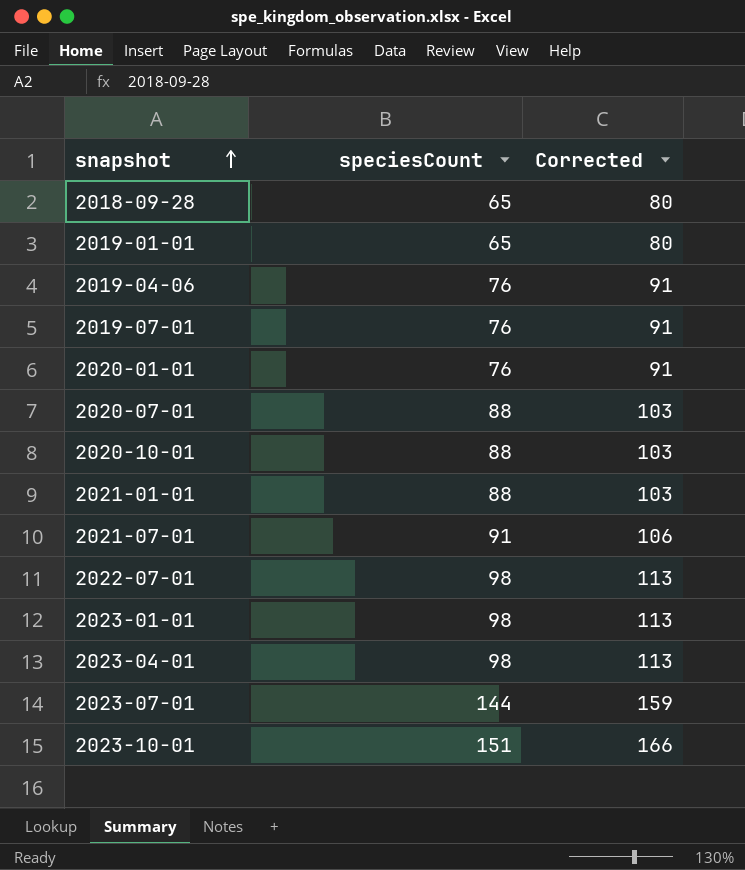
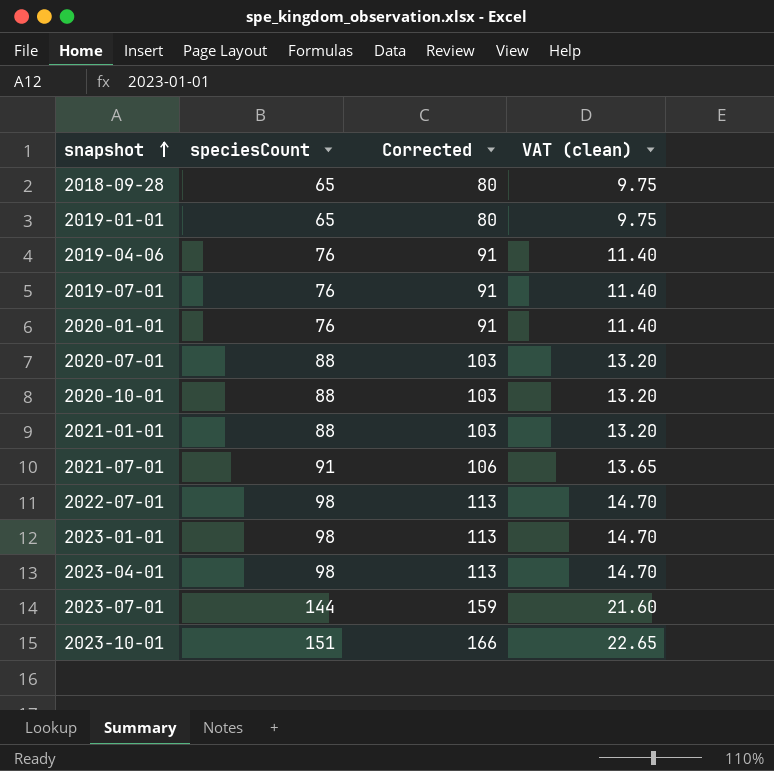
column VAT (clean) | formula: none -> [speciesCount] * 0.15

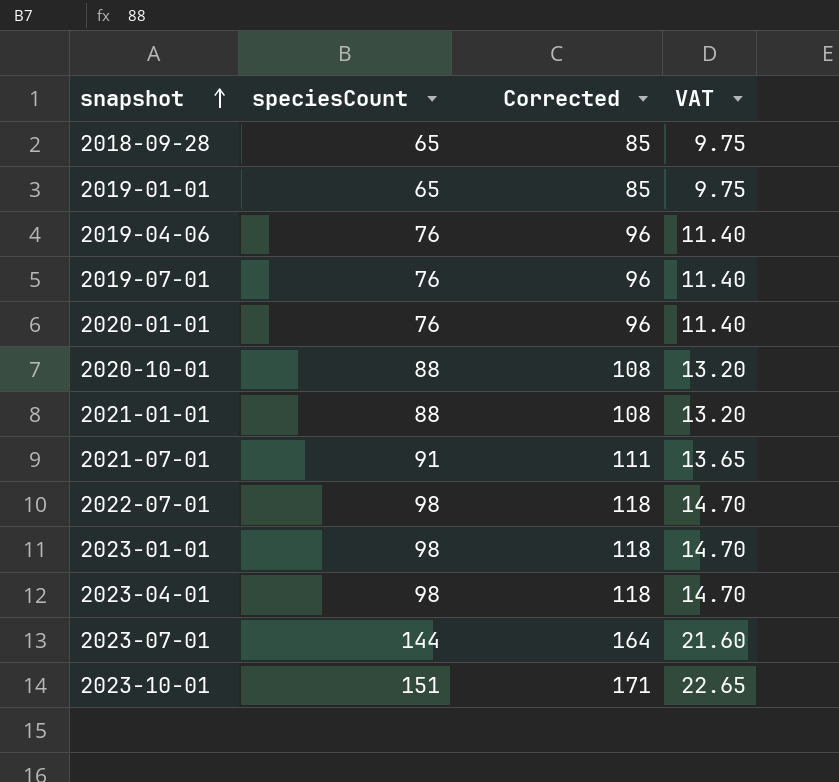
column Corrected | formula: [speciesCount] + 15 -> [speciesCount] + 20
column name: VAT (clean) -> VAT
row 2020-07-01: 88 | 103 | 13.20 -> none

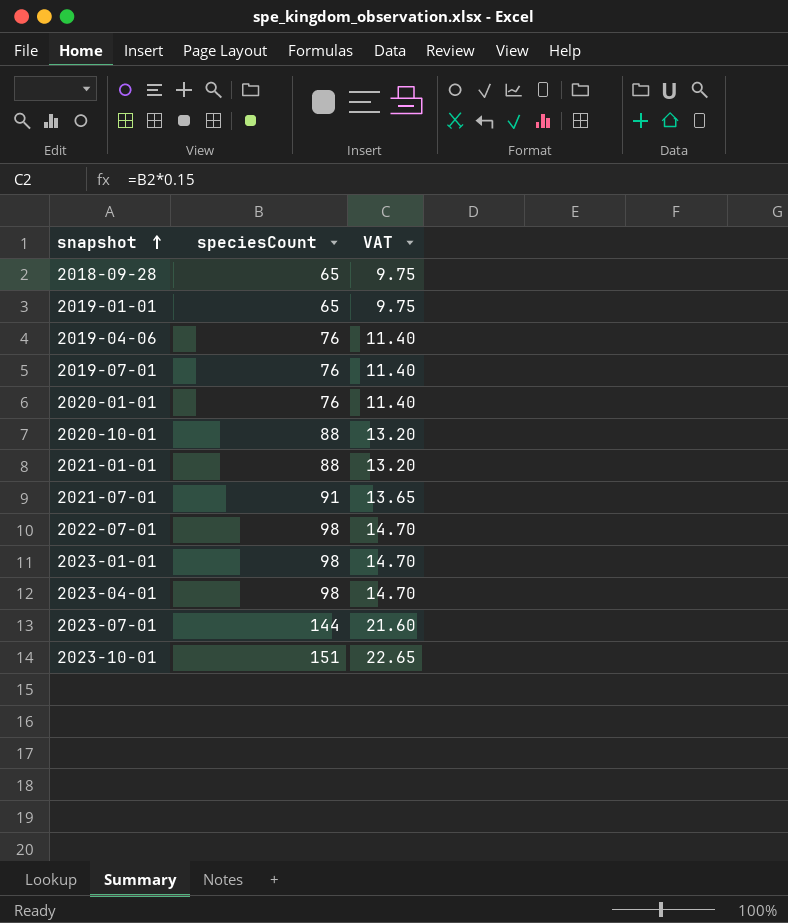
column Corrected | formula: [speciesCount] + 20 -> none

